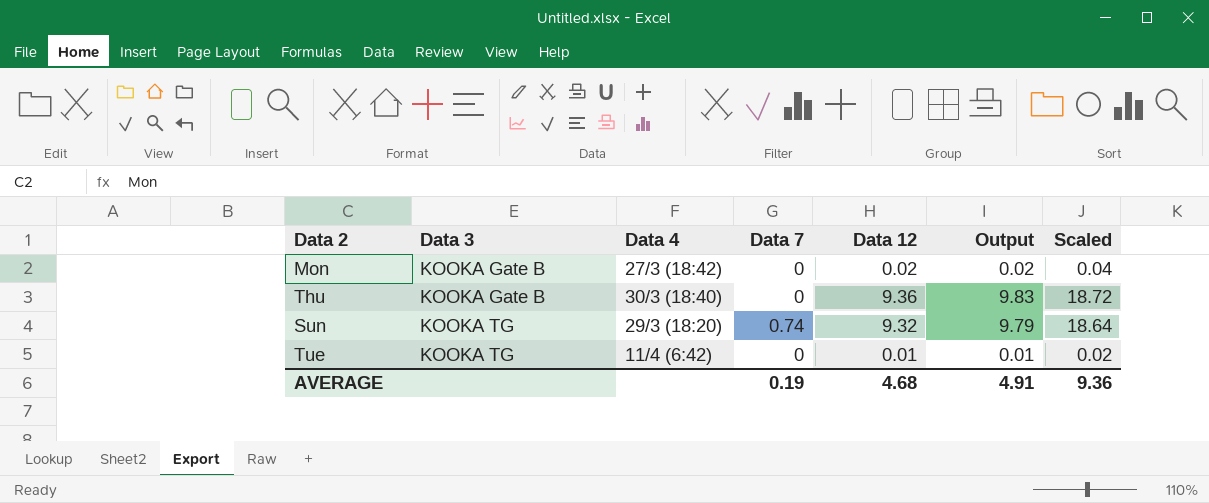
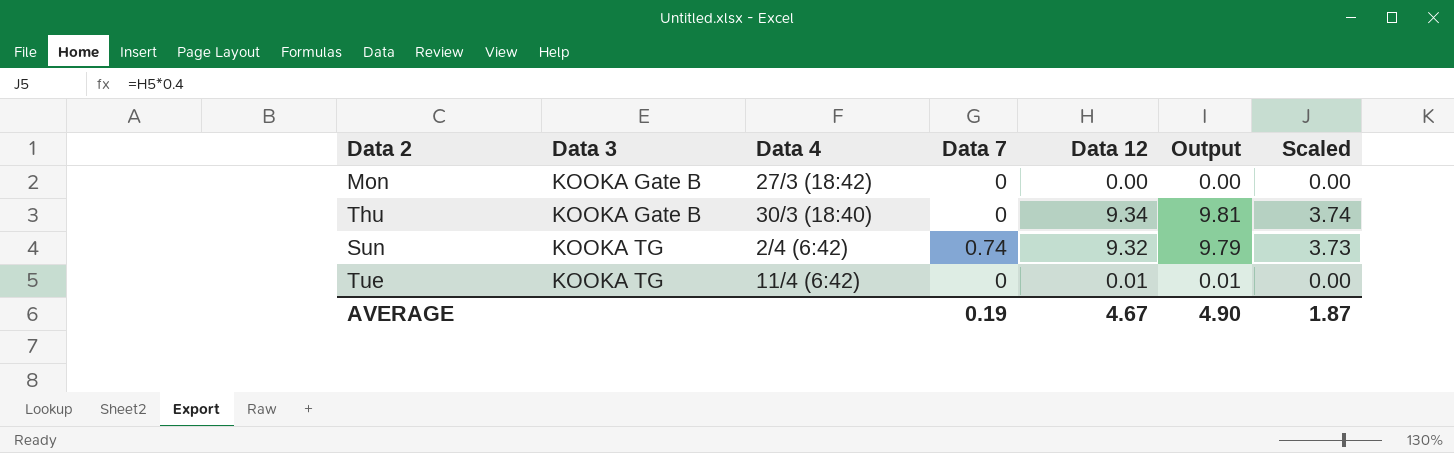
column Scaled | formula: [Data 12] * 2 -> [Data 12] * 0.4
Mon | Data 12: 0.02 -> 0.00
Mon | Output: 0.02 -> 0.00
Thu | Data 12: 9.36 -> 9.34
Thu | Output: 9.83 -> 9.81
Sun | Data 4: 29/3 (18:20) -> 2/4 (6:42)
AVERAGE | Data 12: 4.68 -> 4.67
AVERAGE | Output: 4.91 -> 4.90
AVERAGE | Scaled: 9.36 -> 1.87

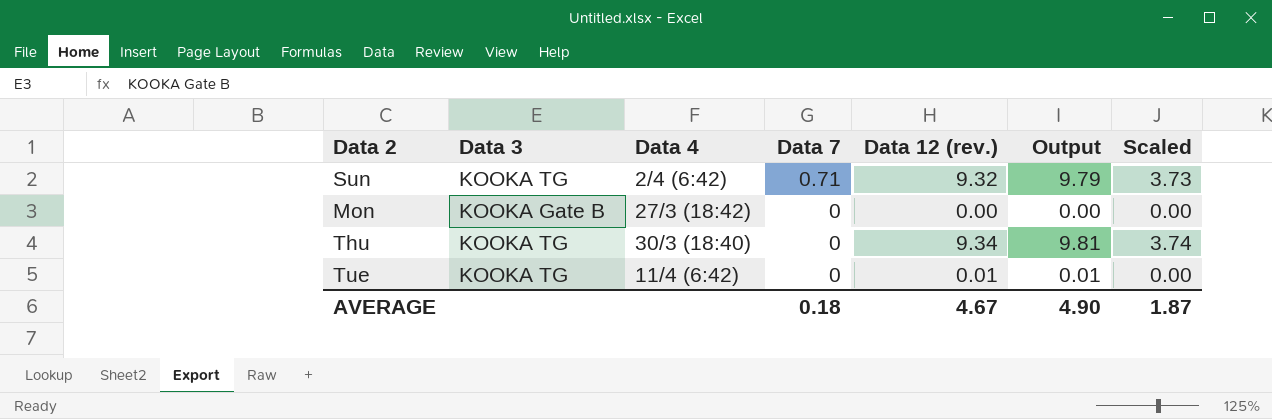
row order: Data 3 ascending -> Data 7 descending
column name: Data 12 -> Data 12 (rev.)
Sun | Data 7: 0.74 -> 0.71
Thu | Data 3: KOOKA Gate B -> KOOKA TG
AVERAGE | Data 7: 0.19 -> 0.18

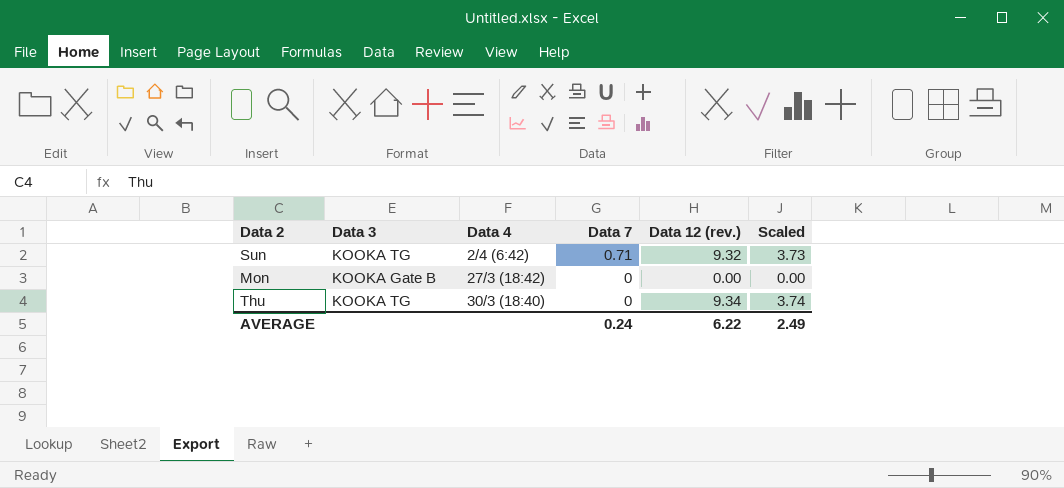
column Output | formula: [Data 12 (rev.)] * 1.05 -> none
row Tue: KOOKA TG | 11/4 (6:42) | 0 | 0.01 | 0.01 | 0.00 -> none
AVERAGE | Data 7: 0.18 -> 0.24
AVERAGE | Data 12 (rev.): 4.67 -> 6.22
AVERAGE | Scaled: 1.87 -> 2.49

